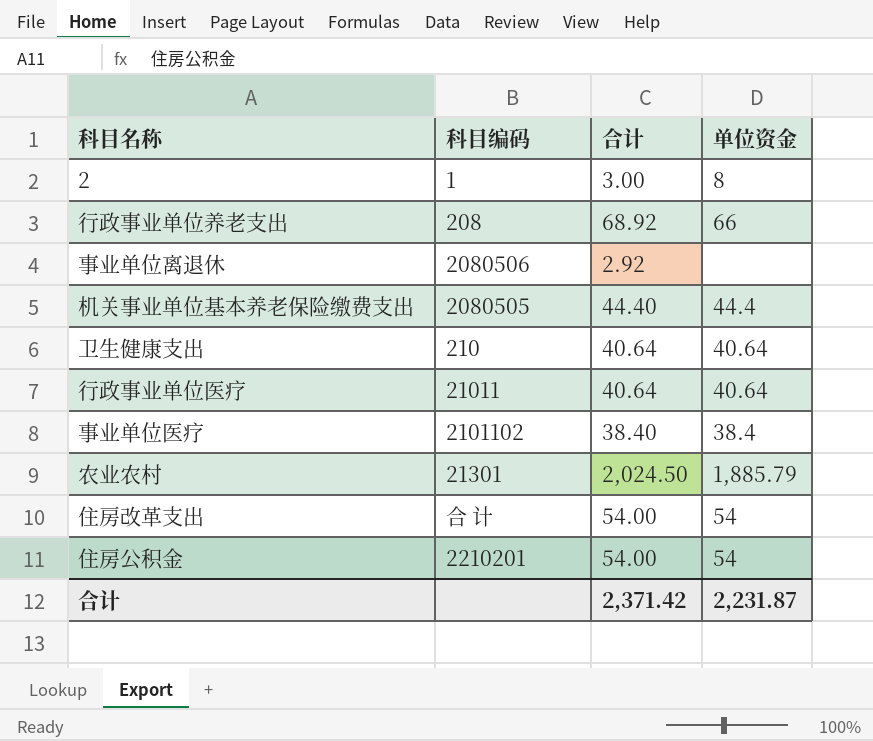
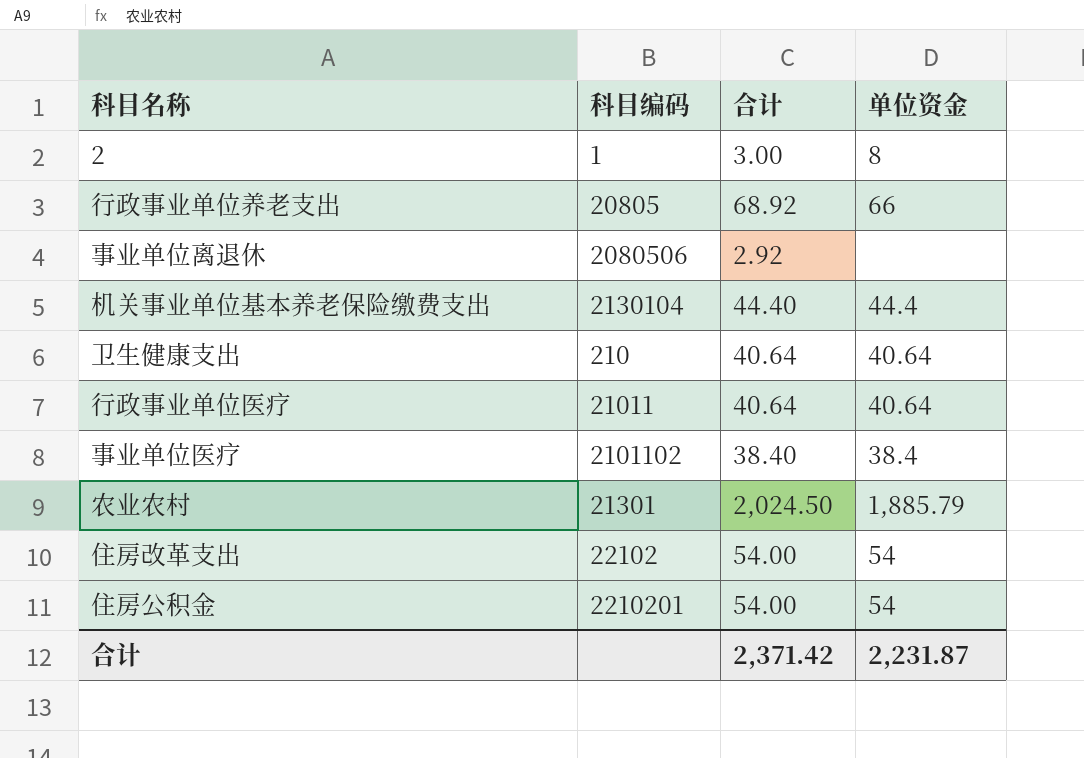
行政事业单位养老支出 | 科目编码: 208 -> 20805
机关事业单位基本养老保险缴费支出 | 科目编码: 2080505 -> 2130104
住房改革支出 | 科目编码: 合 计 -> 22102

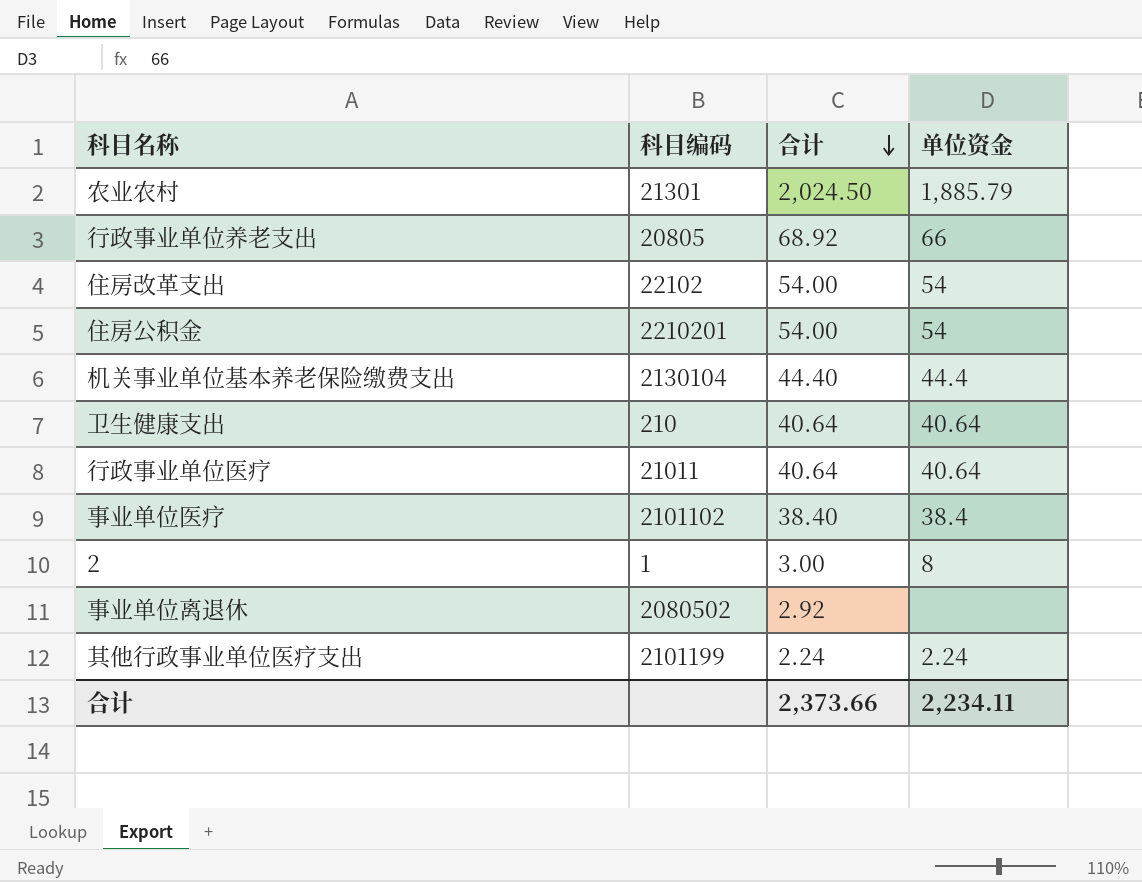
row order: none -> 合计 descending
事业单位离退休 | 科目编码: 2080506 -> 2080502
row 其他行政事业单位医疗支出: none -> 2101199 | 2.24 | 2.24
合计 | 合计: 2,371.42 -> 2,373.66
合计 | 单位资金: 2,231.87 -> 2,234.11

